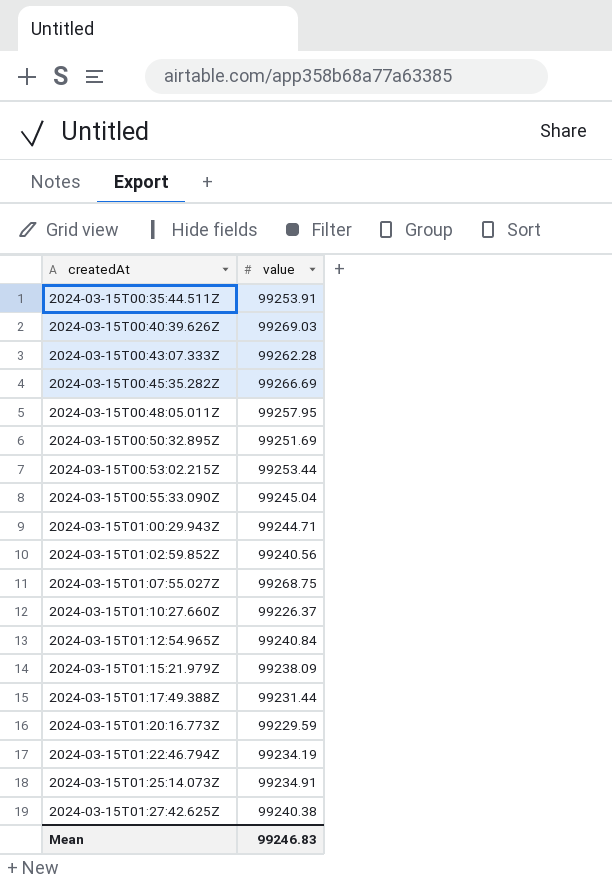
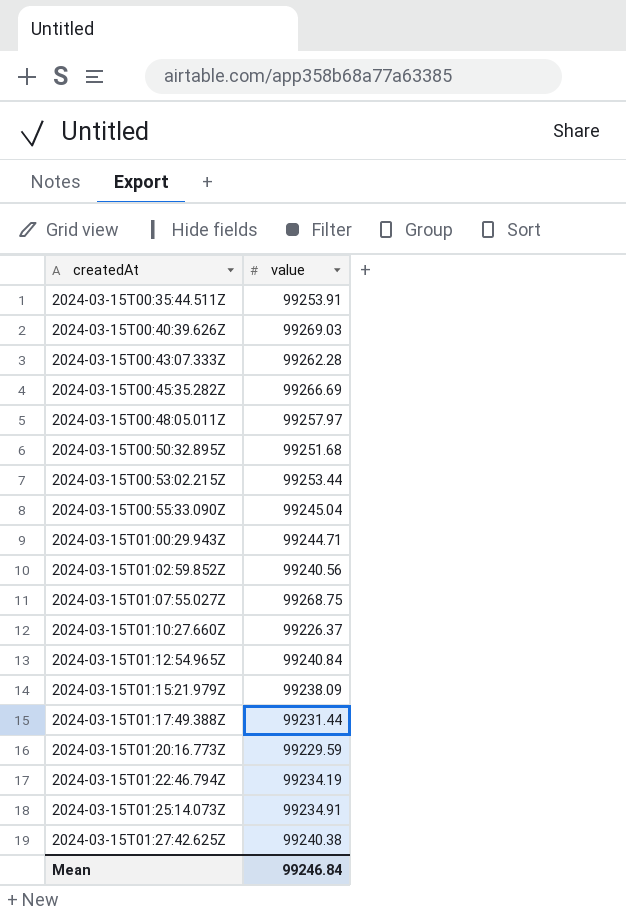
2024-03-15T00:48:05.011Z | value: 99257.95 -> 99257.97
2024-03-15T00:50:32.895Z | value: 99251.69 -> 99251.68
Mean | value: 99246.83 -> 99246.84

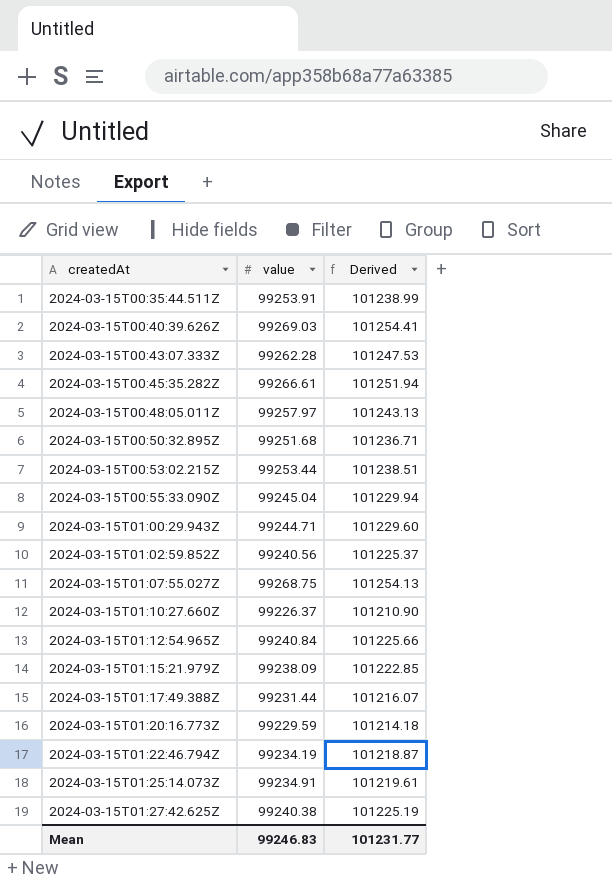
column Derived | formula: none -> [value] * 1.02
2024-03-15T00:45:35.282Z | value: 99266.69 -> 99266.61
Mean | value: 99246.84 -> 99246.83

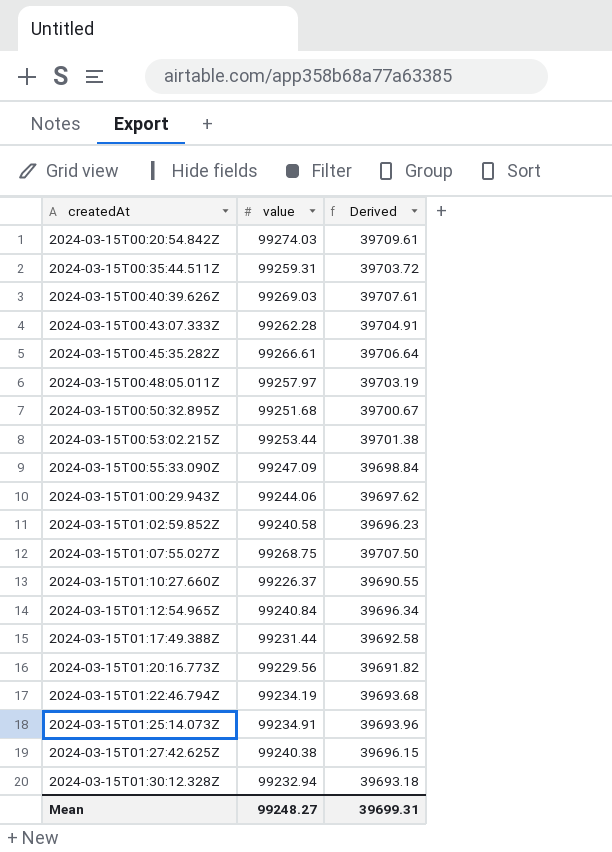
column Derived | formula: [value] * 1.02 -> [value] * 0.4
row 2024-03-15T01:15:21.979Z: 99238.09 | 101222.85 -> none
row 2024-03-15T00:20:54.842Z: none -> 99274.03 | 39709.61
2024-03-15T00:35:44.511Z | value: 99253.91 -> 99259.31
2024-03-15T00:55:33.090Z | value: 99245.04 -> 99247.09
2024-03-15T01:00:29.943Z | value: 99244.71 -> 99244.06
2024-03-15T01:02:59.852Z | value: 99240.56 -> 99240.58
2024-03-15T01:20:16.773Z | value: 99229.59 -> 99229.56
row 2024-03-15T01:30:12.328Z: none -> 99232.94 | 39693.18
Mean | value: 99246.83 -> 99248.27
Mean | Derived: 101231.77 -> 39699.31

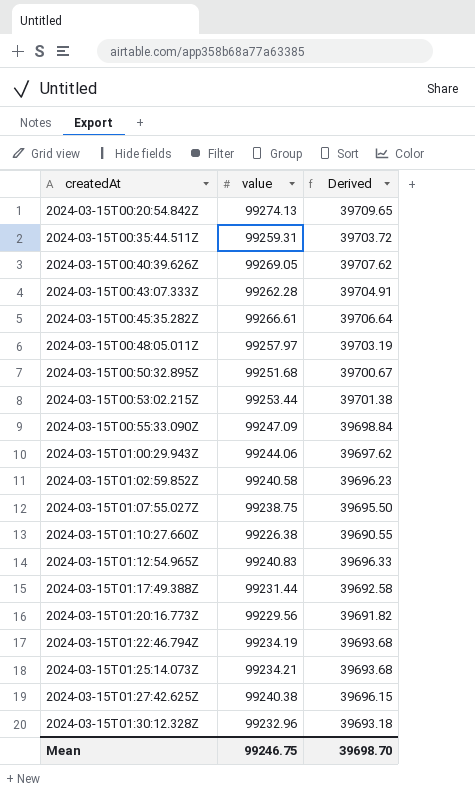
2024-03-15T00:20:54.842Z | value: 99274.03 -> 99274.13
2024-03-15T00:20:54.842Z | Derived: 39709.61 -> 39709.65
2024-03-15T00:40:39.626Z | value: 99269.03 -> 99269.05
2024-03-15T00:40:39.626Z | Derived: 39707.61 -> 39707.62
2024-03-15T01:07:55.027Z | value: 99268.75 -> 99238.75
2024-03-15T01:07:55.027Z | Derived: 39707.50 -> 39695.50
2024-03-15T01:10:27.660Z | value: 99226.37 -> 99226.38
2024-03-15T01:12:54.965Z | value: 99240.84 -> 99240.83
2024-03-15T01:12:54.965Z | Derived: 39696.34 -> 39696.33
2024-03-15T01:25:14.073Z | value: 99234.91 -> 99234.21
2024-03-15T01:25:14.073Z | Derived: 39693.96 -> 39693.68
2024-03-15T01:30:12.328Z | value: 99232.94 -> 99232.96
Mean | value: 99248.27 -> 99246.75
Mean | Derived: 39699.31 -> 39698.70

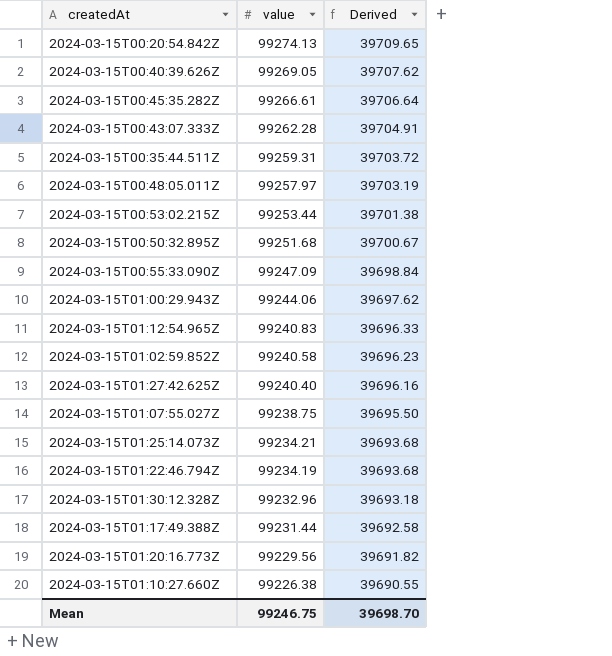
row order: createdAt ascending -> value descending
2024-03-15T01:27:42.625Z | value: 99240.38 -> 99240.40
2024-03-15T01:27:42.625Z | Derived: 39696.15 -> 39696.16

